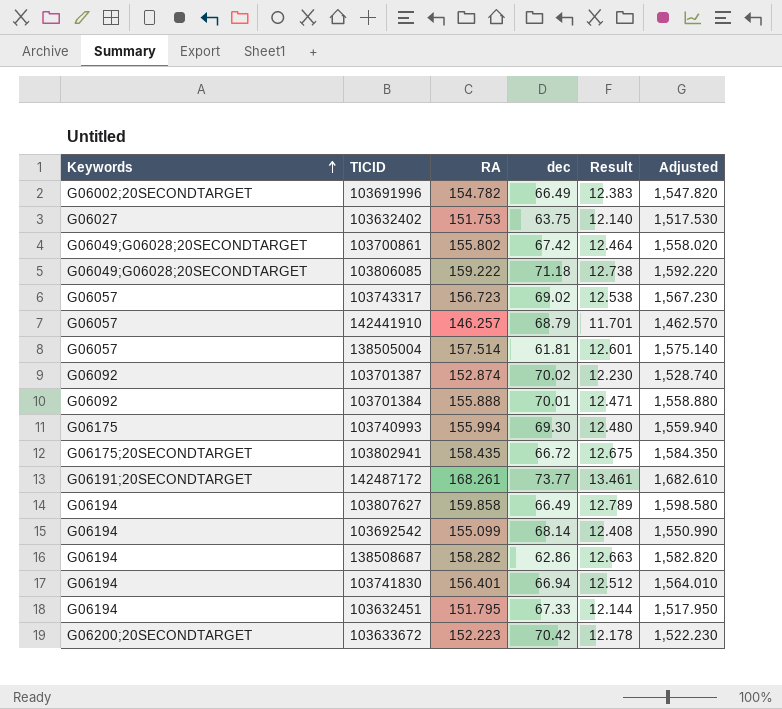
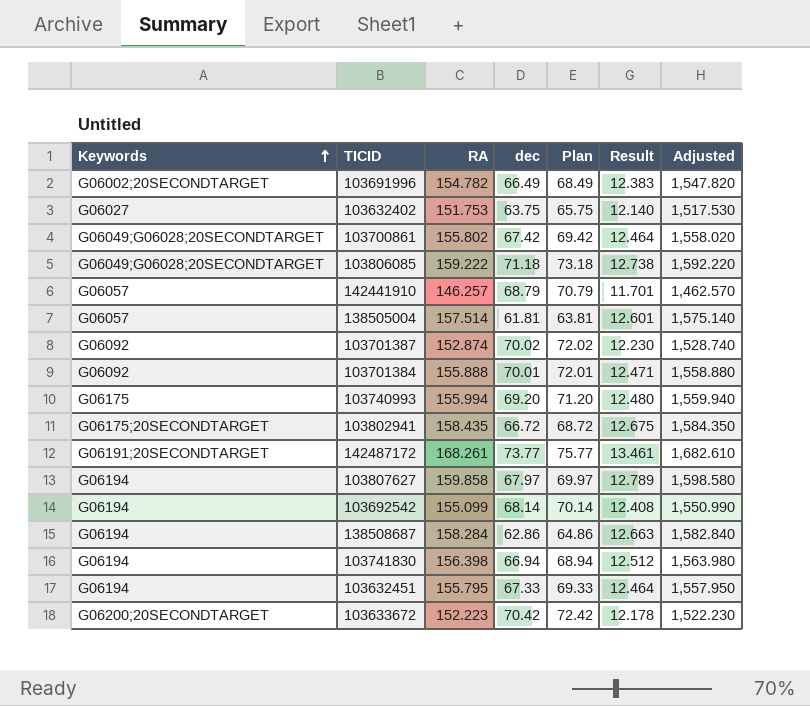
column Plan | formula: none -> [dec] + 2
row 103743317: G06057 | 156.723 | 69.02 | 12.538 | 1,567.230 -> none
103740993 | dec: 69.30 -> 69.20
103807627 | dec: 66.49 -> 67.97
138508687 | RA: 158.282 -> 158.284
138508687 | Adjusted: 1,582.820 -> 1,582.840
103741830 | RA: 156.401 -> 156.398
103741830 | Adjusted: 1,564.010 -> 1,563.980
103632451 | RA: 151.795 -> 155.795
103632451 | Result: 12.144 -> 12.464
103632451 | Adjusted: 1,517.950 -> 1,557.950

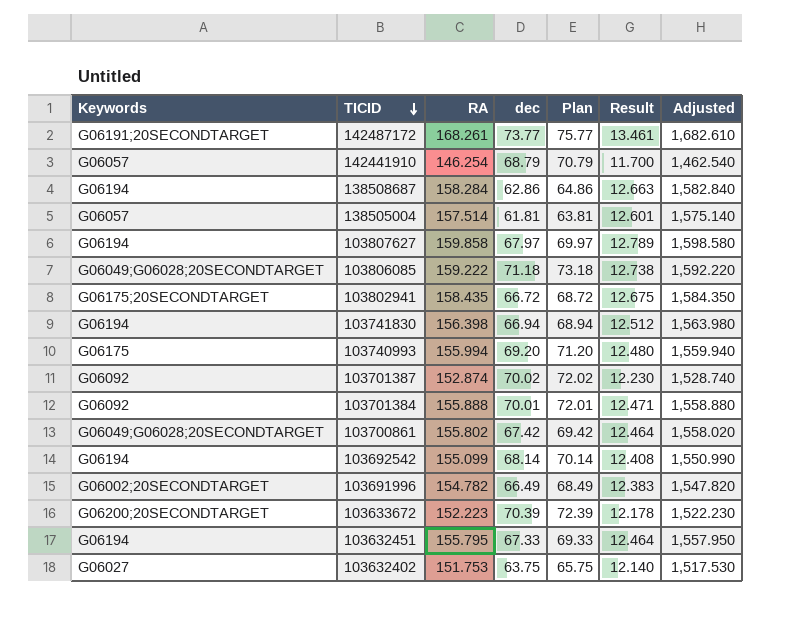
row order: Keywords ascending -> TICID descending
142441910 | RA: 146.257 -> 146.254
142441910 | Result: 11.701 -> 11.700
142441910 | Adjusted: 1,462.570 -> 1,462.540
103633672 | dec: 70.42 -> 70.39
103633672 | Plan: 72.42 -> 72.39

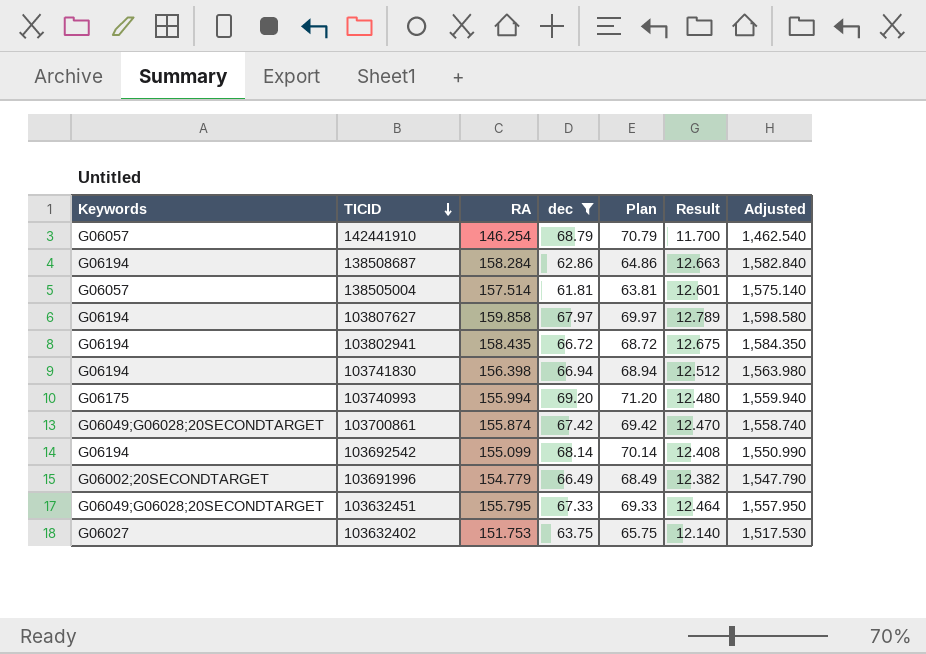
filter: none -> dec <= 69.20
103802941 | Keywords: G06175;20SECONDTARGET -> G06194
103700861 | RA: 155.802 -> 155.874
103700861 | Result: 12.464 -> 12.470
103700861 | Adjusted: 1,558.020 -> 1,558.740
103691996 | RA: 154.782 -> 154.779
103691996 | Result: 12.383 -> 12.382
103691996 | Adjusted: 1,547.820 -> 1,547.790
103632451 | Keywords: G06194 -> G06049;G06028;20SECONDTARGET

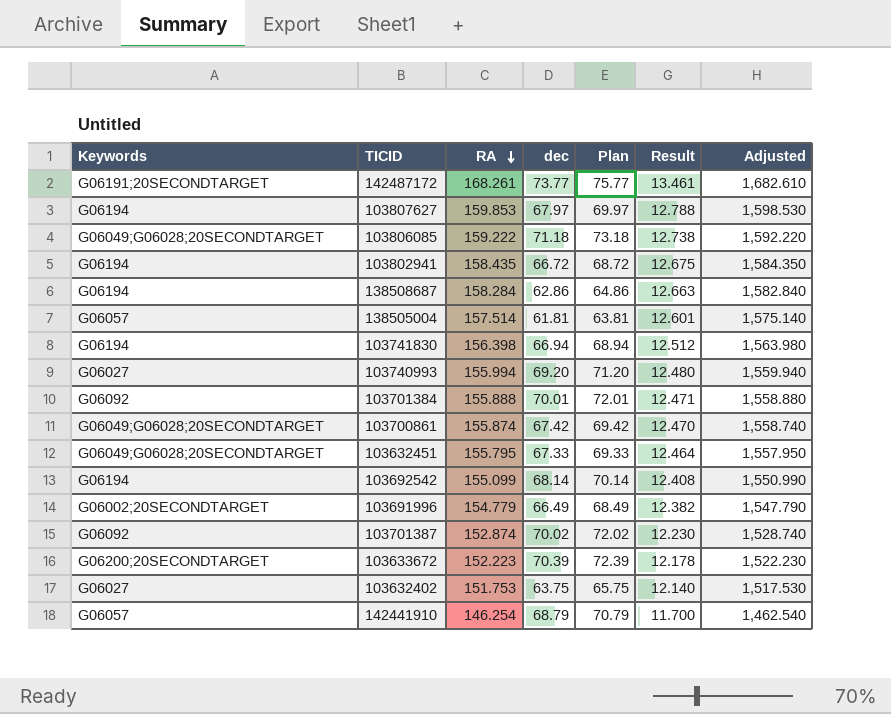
filter: dec <= 69.20 -> none
row order: TICID descending -> RA descending
103807627 | RA: 159.858 -> 159.853
103807627 | Result: 12.789 -> 12.788
103807627 | Adjusted: 1,598.580 -> 1,598.530
103740993 | Keywords: G06175 -> G06027

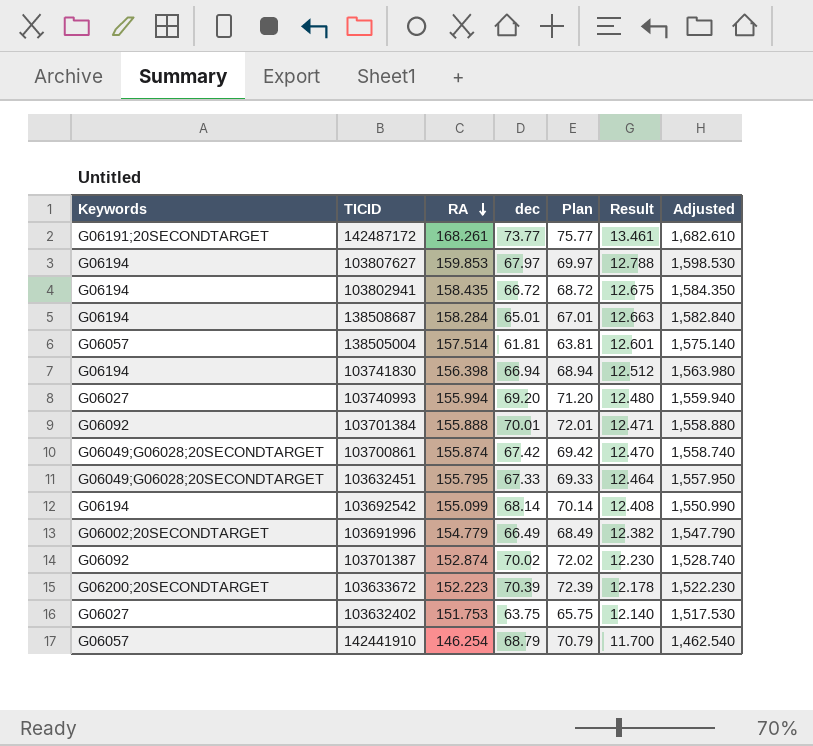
row 103806085: G06049;G06028;20SECONDTARGET | 159.222 | 71.18 | 73.18 | 12.738 | 1,592.220 -> none
138508687 | dec: 62.86 -> 65.01
138508687 | Plan: 64.86 -> 67.01

